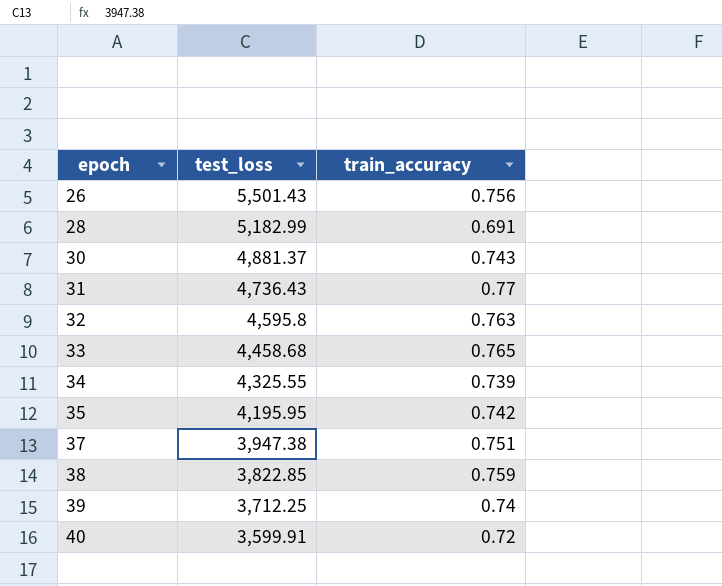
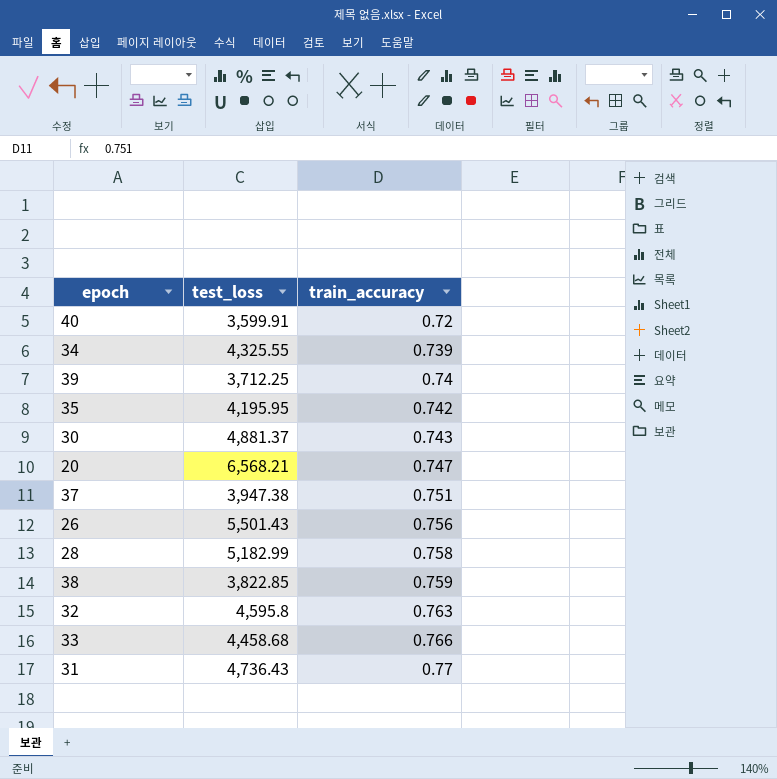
row order: epoch ascending -> train_accuracy ascending
row 20: none -> 6,568.21 | 0.747
28 | train_accuracy: 0.691 -> 0.758
33 | train_accuracy: 0.765 -> 0.766

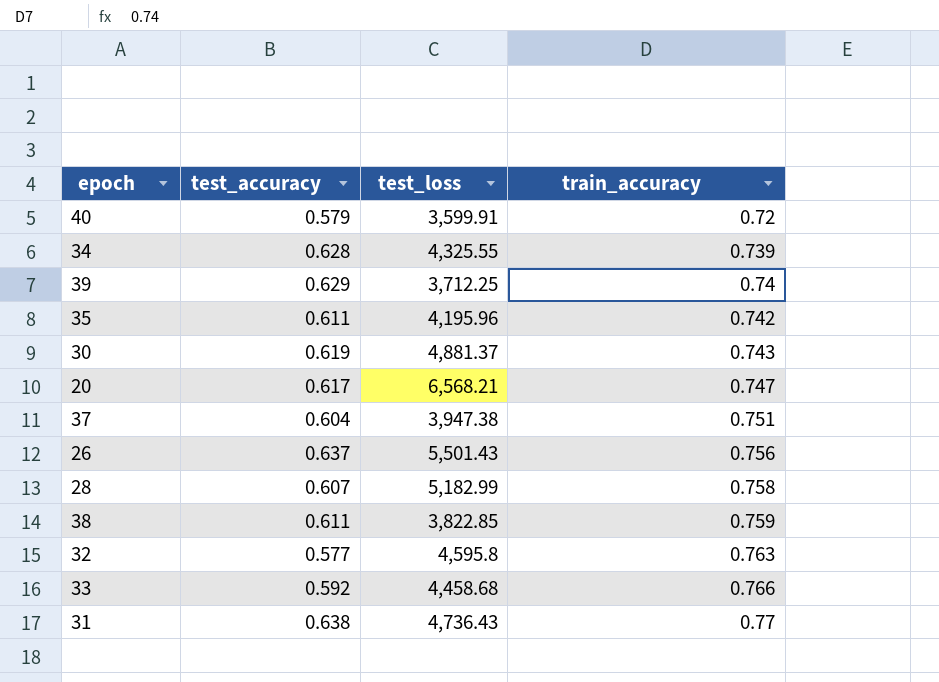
column test_accuracy | position: none -> 2
35 | test_loss: 4,195.95 -> 4,195.96

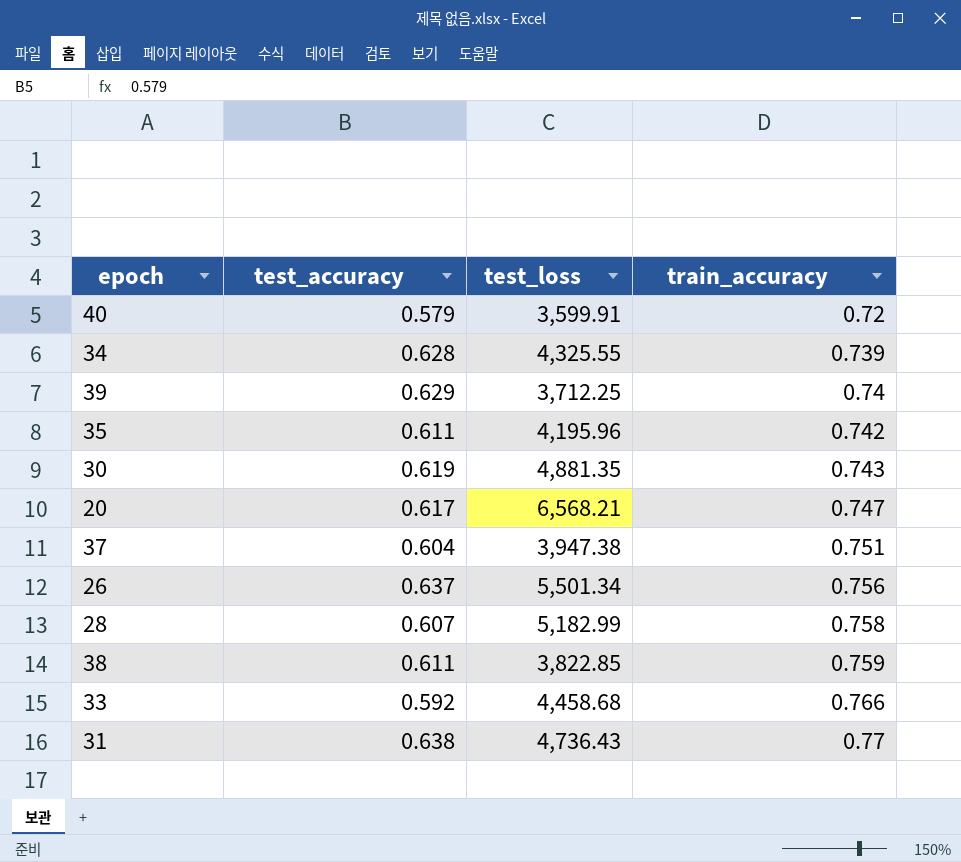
row 32: 0.577 | 4,595.8 | 0.763 -> none
30 | test_loss: 4,881.37 -> 4,881.35
26 | test_loss: 5,501.43 -> 5,501.34

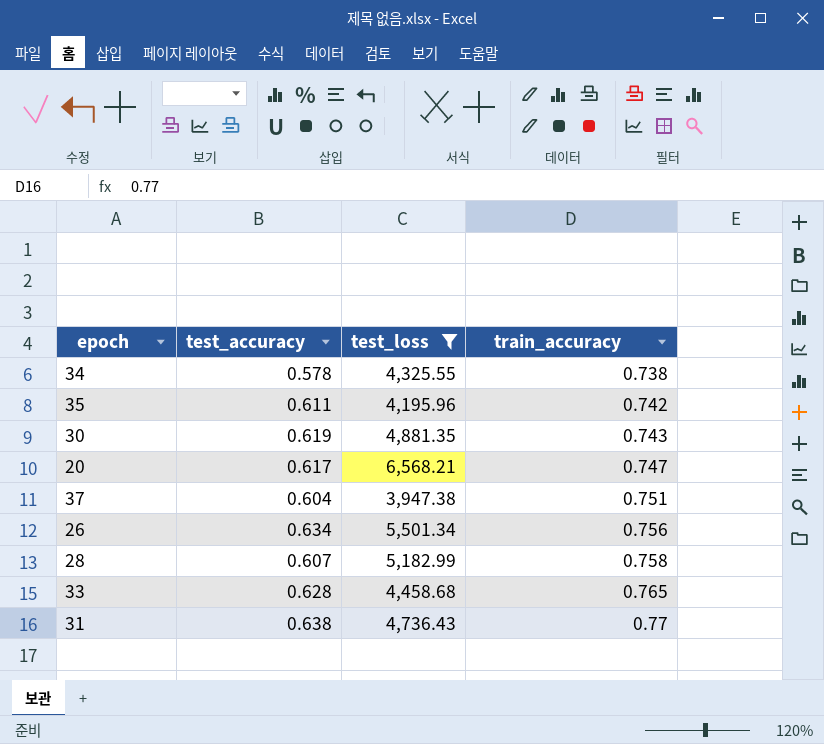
filter: none -> test_loss >= 3,947.38
34 | test_accuracy: 0.628 -> 0.578
34 | train_accuracy: 0.739 -> 0.738
26 | test_accuracy: 0.637 -> 0.634
33 | test_accuracy: 0.592 -> 0.628
33 | train_accuracy: 0.766 -> 0.765

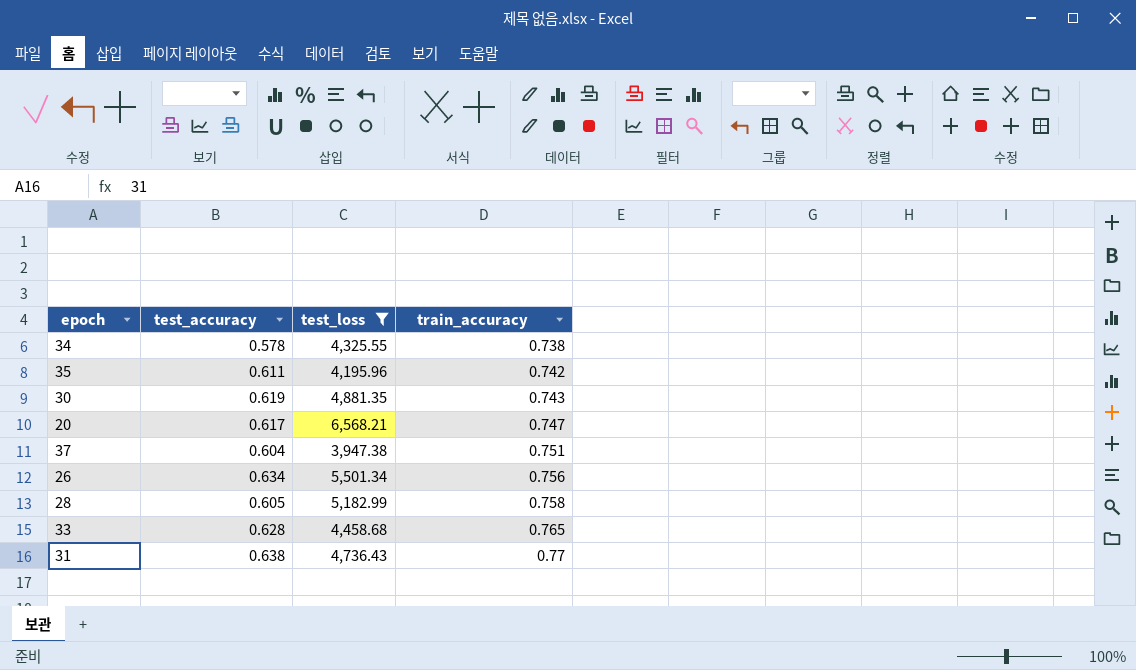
28 | test_accuracy: 0.607 -> 0.605

